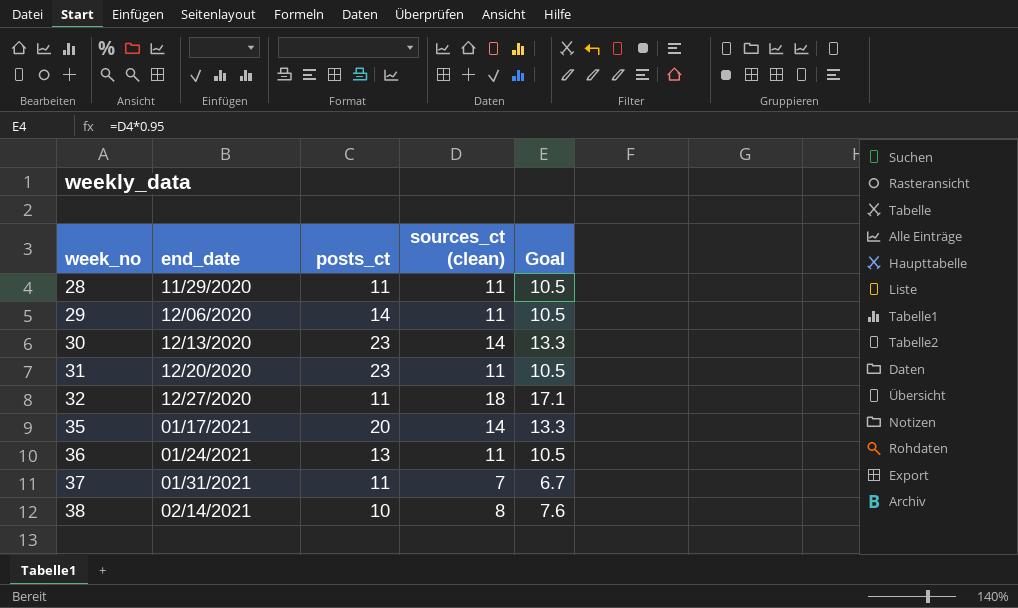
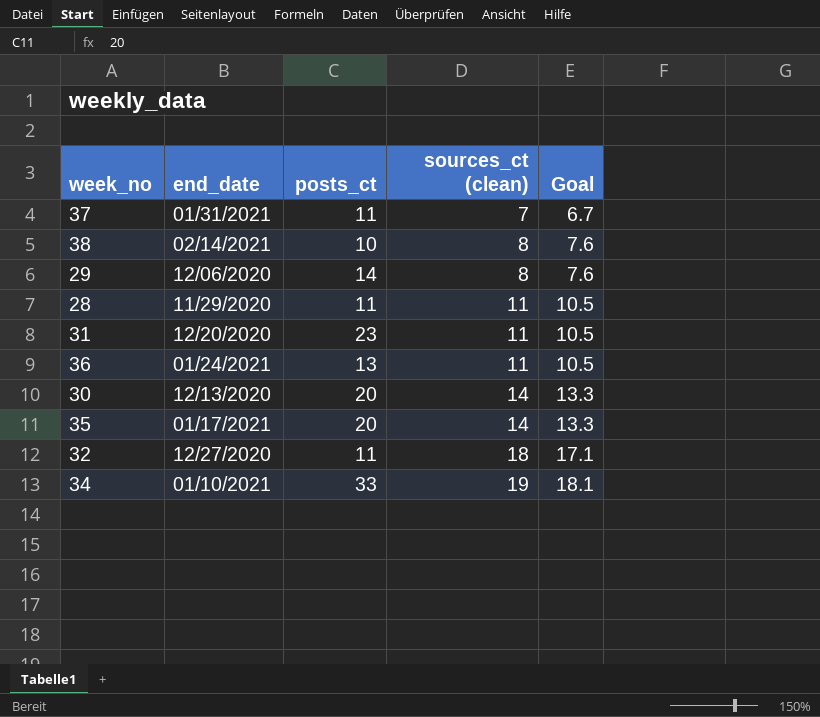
row order: week_no ascending -> sources_ct (clean) ascending
29 | sources_ct (clean): 11 -> 8
29 | Goal: 10.5 -> 7.6
30 | posts_ct: 23 -> 20
row 34: none -> 01/10/2021 | 33 | 19 | 18.1

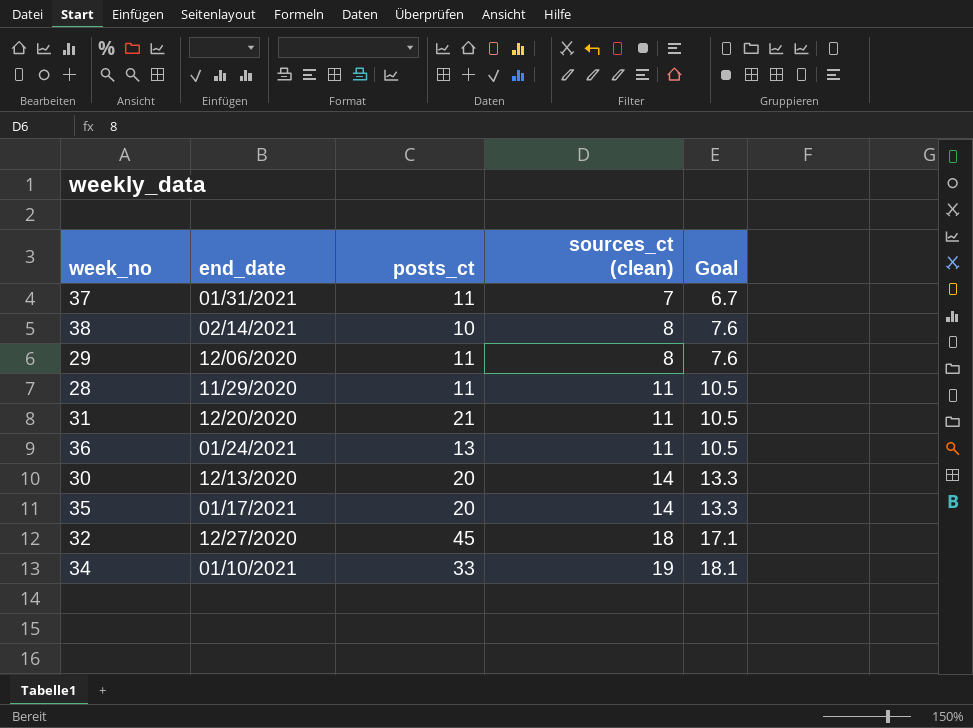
29 | posts_ct: 14 -> 11
31 | posts_ct: 23 -> 21
32 | posts_ct: 11 -> 45

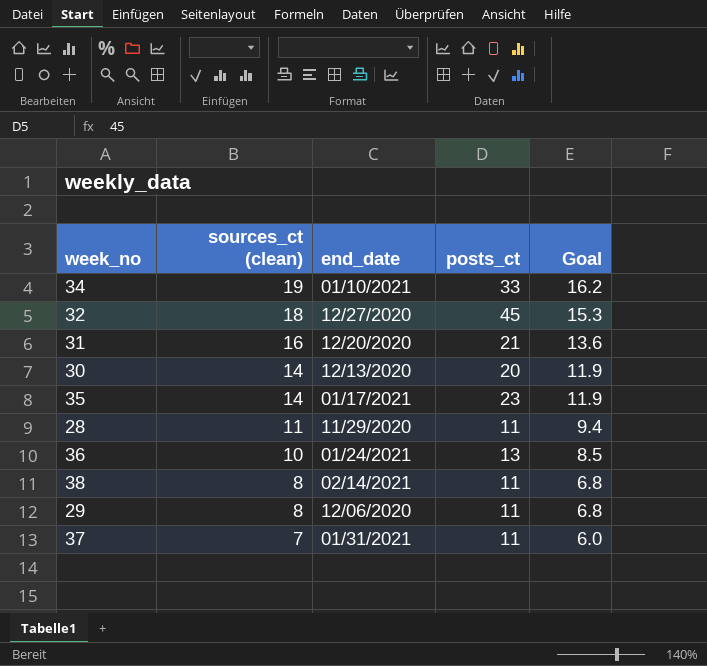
row order: sources_ct (clean) ascending -> sources_ct (clean) descending
column sources_ct (clean) | position: 4 -> 2
column Goal | formula: [sources_ct (clean)] * 0.95 -> [sources_ct (clean)] * 0.85
31 | sources_ct (clean): 11 -> 16
35 | posts_ct: 20 -> 23
36 | sources_ct (clean): 11 -> 10
38 | posts_ct: 10 -> 11

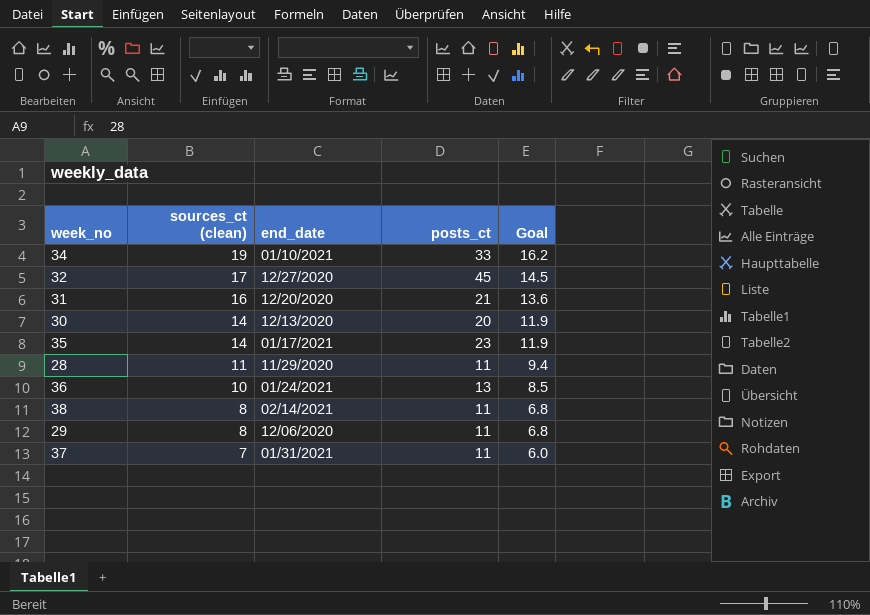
32 | sources_ct (clean): 18 -> 17
32 | Goal: 15.3 -> 14.5

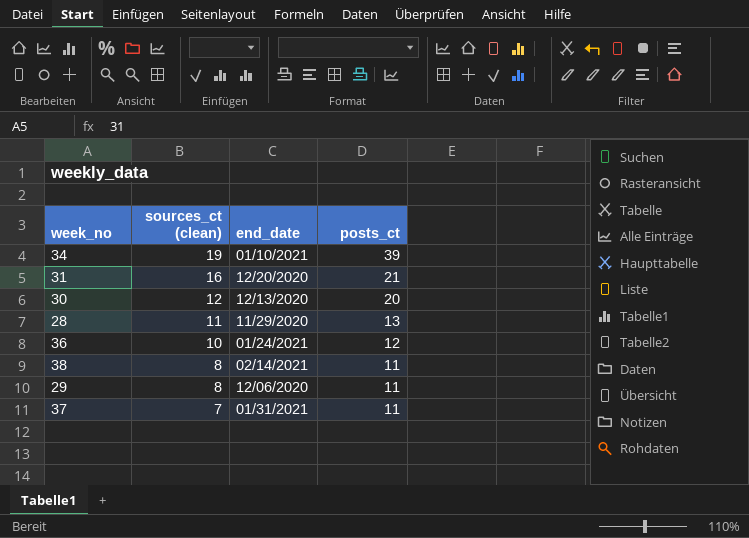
column Goal | formula: [sources_ct (clean)] * 0.85 -> none
row 32: 17 | 12/27/2020 | 45 | 14.5 -> none
row 35: 14 | 01/17/2021 | 23 | 11.9 -> none
34 | posts_ct: 33 -> 39
30 | sources_ct (clean): 14 -> 12
28 | posts_ct: 11 -> 13
36 | posts_ct: 13 -> 12

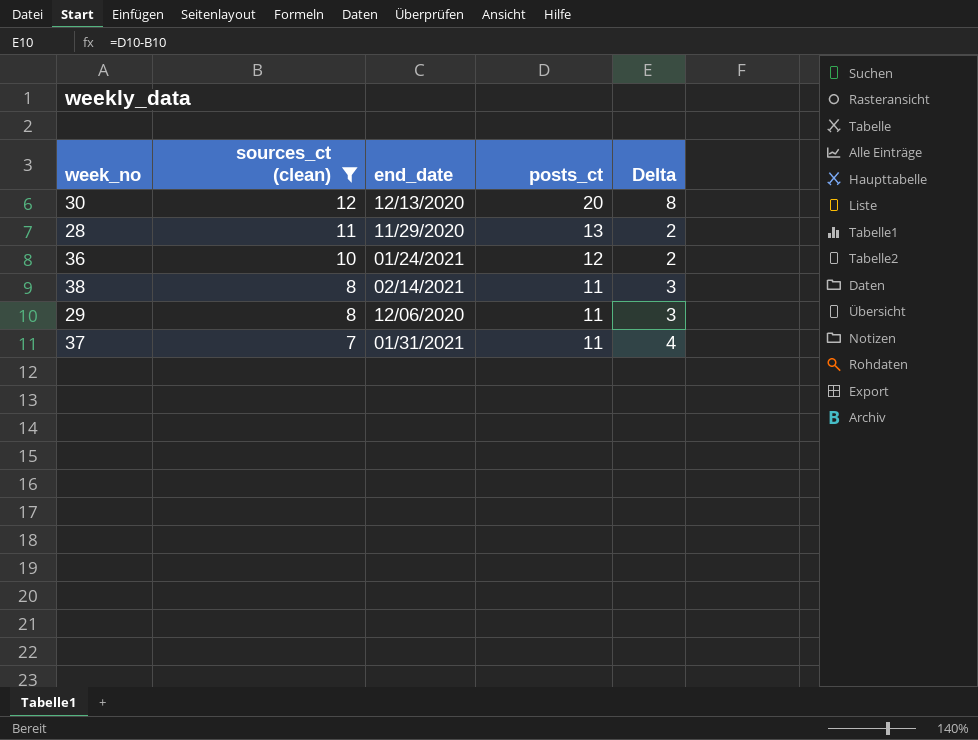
filter: none -> sources_ct (clean) <= 12
column Delta | formula: none -> [posts_ct] - [sources_ct (clean)]

